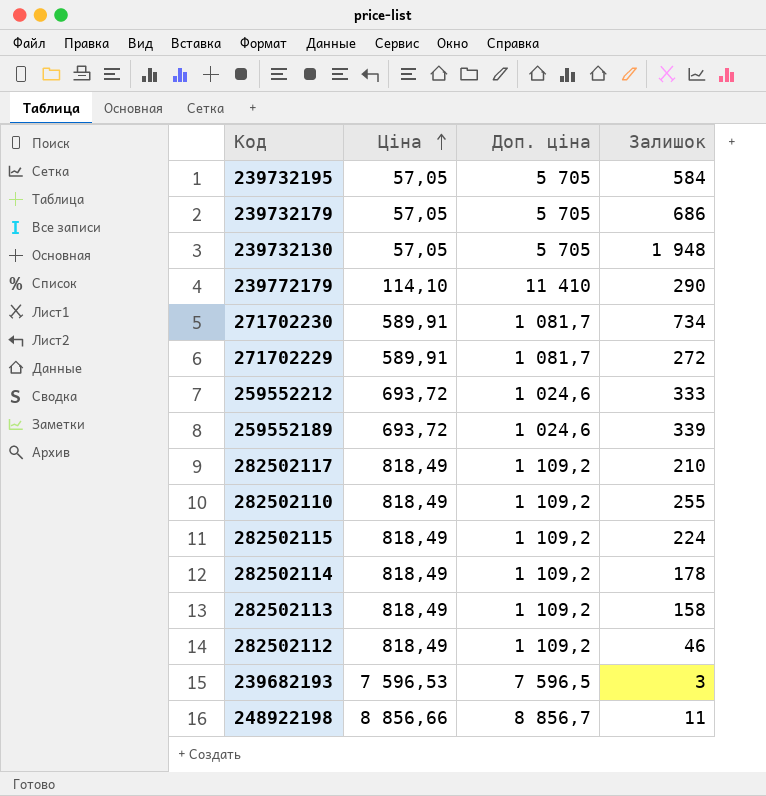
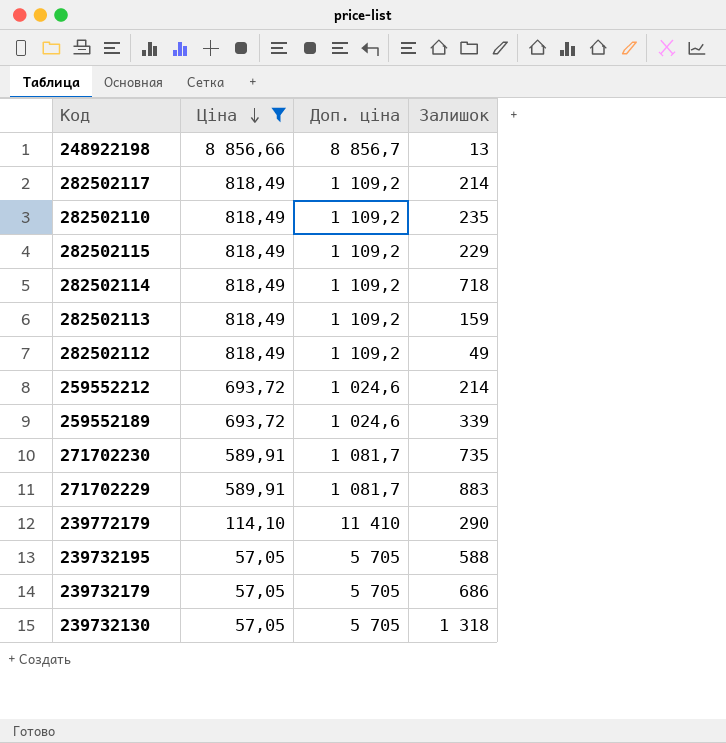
filter: none -> Ціна != 7 596,53
row order: Ціна ascending -> Ціна descending
248922198 | Залишок: 11 -> 13
282502117 | Залишок: 210 -> 214
282502110 | Залишок: 255 -> 235
282502115 | Залишок: 224 -> 229
282502114 | Залишок: 178 -> 718
282502113 | Залишок: 158 -> 159
282502112 | Залишок: 46 -> 49
259552212 | Залишок: 333 -> 214
271702230 | Залишок: 734 -> 735
271702229 | Залишок: 272 -> 883
239732195 | Залишок: 584 -> 588
239732130 | Залишок: 1 948 -> 1 318

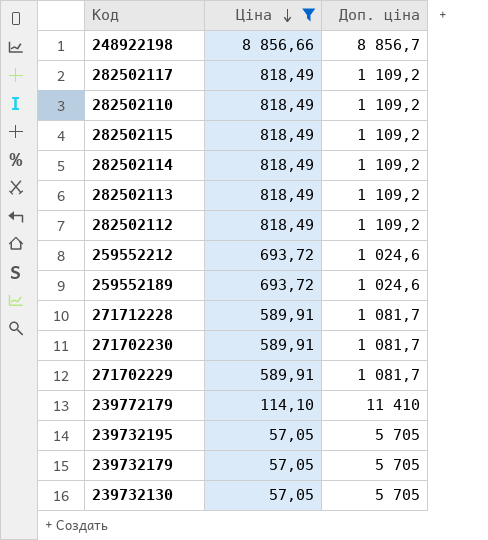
column Залишок | position: 4 -> none
row 271712228: none -> 589,91 | 1 081,7

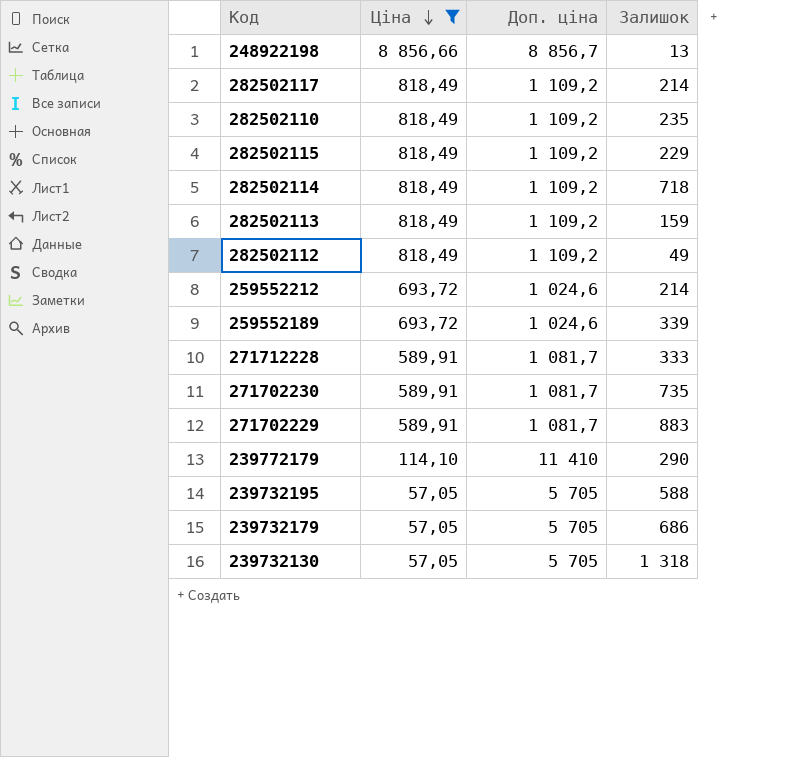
column Залишок | position: none -> 4

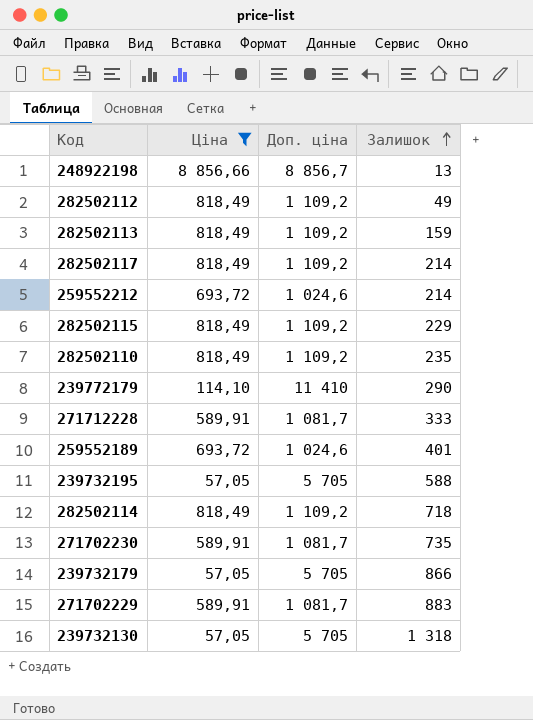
row order: Ціна descending -> Залишок ascending
259552189 | Залишок: 339 -> 401
239732179 | Залишок: 686 -> 866

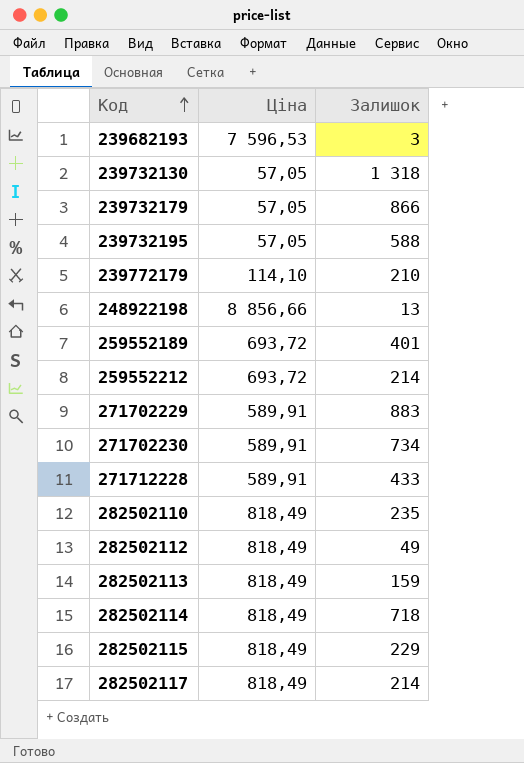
filter: Ціна != 7 596,53 -> none
row order: Залишок ascending -> Код ascending
column Доп. ціна | position: 3 -> none
239772179 | Залишок: 290 -> 210
271702230 | Залишок: 735 -> 734
271712228 | Залишок: 333 -> 433

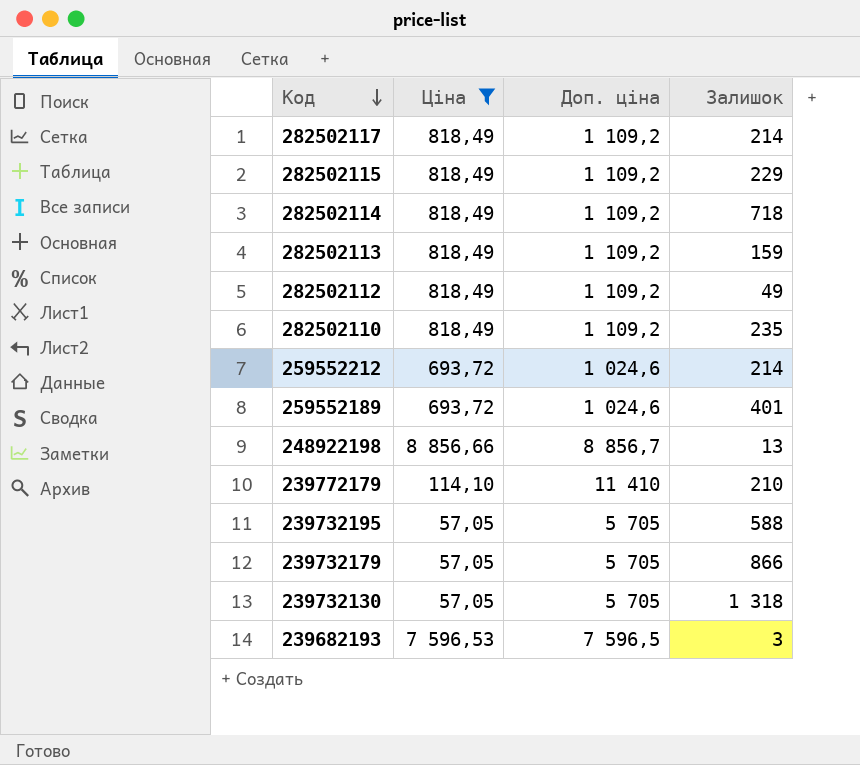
filter: none -> Ціна != 589,91
row order: Код ascending -> Код descending
column Доп. ціна | position: none -> 3

